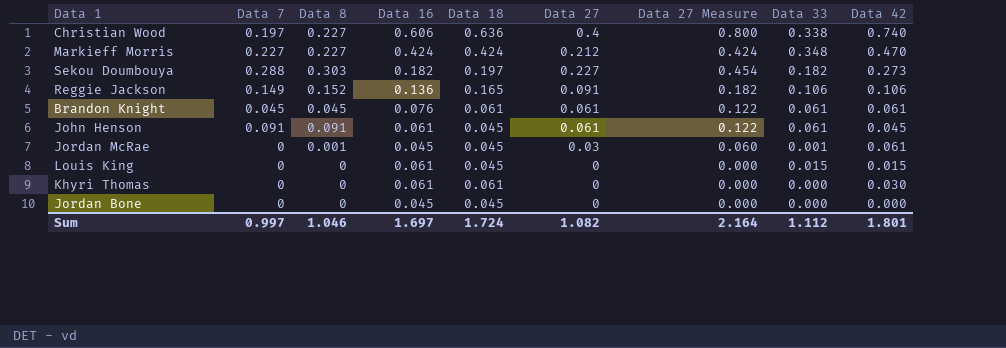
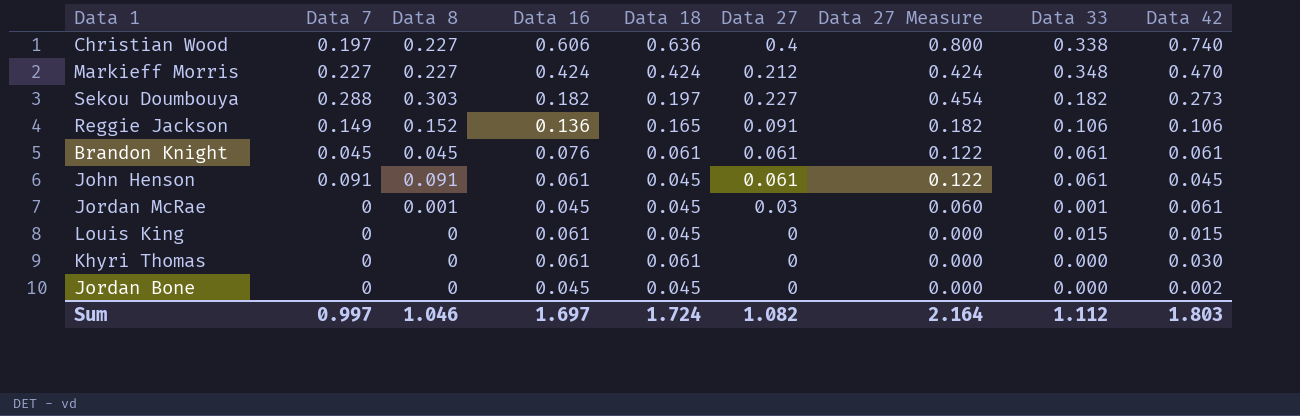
Jordan Bone | Data 42: 0.000 -> 0.002
Sum | Data 42: 1.801 -> 1.803

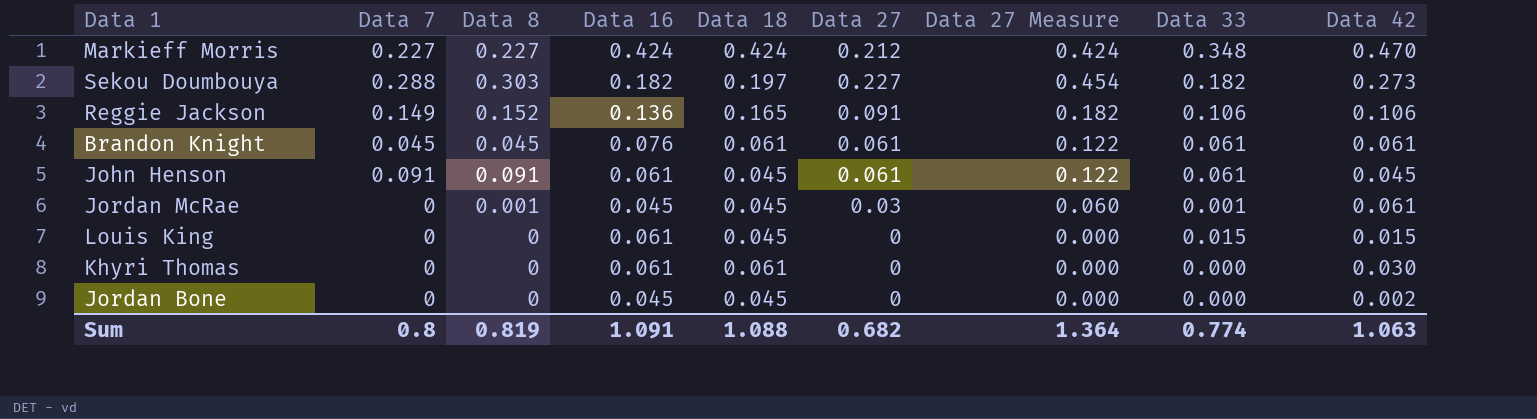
row Christian Wood: 0.197 | 0.227 | 0.606 | 0.636 | 0.4 | 0.800 | 0.338 | 0.740 -> none
Sum | Data 7: 0.997 -> 0.8
Sum | Data 8: 1.046 -> 0.819
Sum | Data 16: 1.697 -> 1.091
Sum | Data 18: 1.724 -> 1.088
Sum | Data 27: 1.082 -> 0.682
Sum | Data 27 Measure: 2.164 -> 1.364
Sum | Data 33: 1.112 -> 0.774
Sum | Data 42: 1.803 -> 1.063

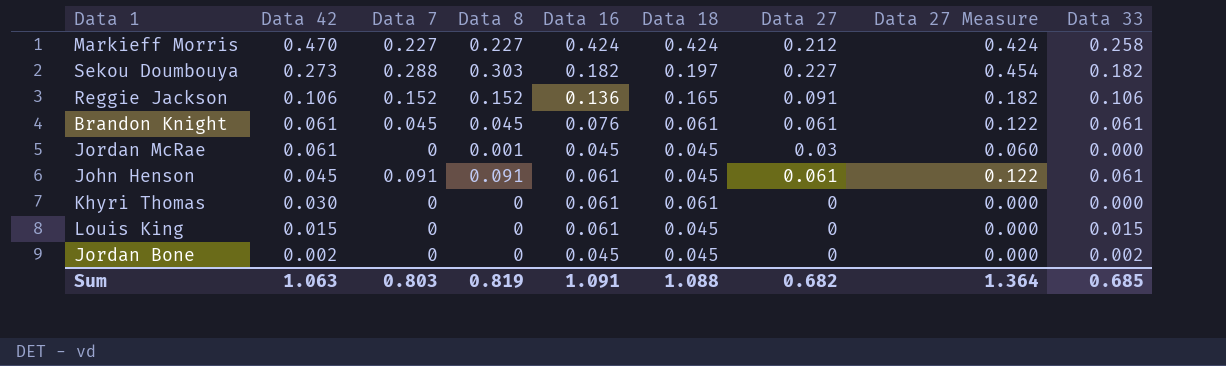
row order: none -> Data 42 descending
column Data 42 | position: 9 -> 2
Markieff Morris | Data 33: 0.348 -> 0.258
Reggie Jackson | Data 7: 0.149 -> 0.152
Jordan McRae | Data 33: 0.001 -> 0.000
Jordan Bone | Data 33: 0.000 -> 0.002
Sum | Data 7: 0.8 -> 0.803
Sum | Data 33: 0.774 -> 0.685

